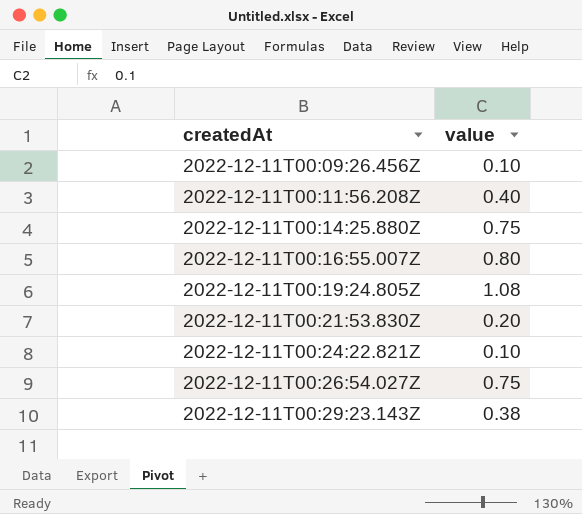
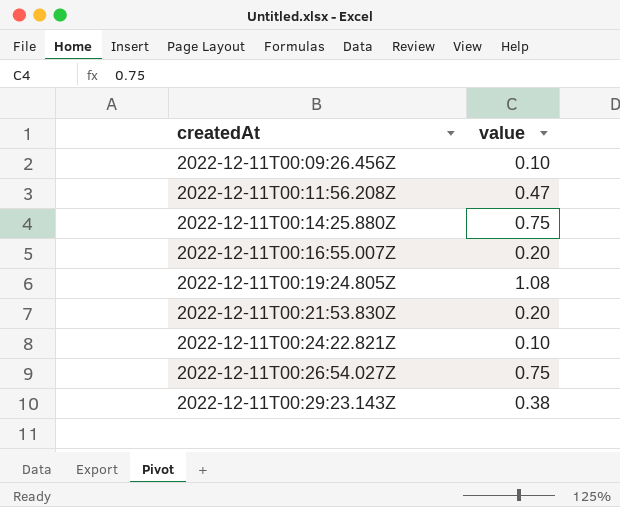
2022-12-11T00:11:56.208Z | value: 0.40 -> 0.47
2022-12-11T00:16:55.007Z | value: 0.80 -> 0.20

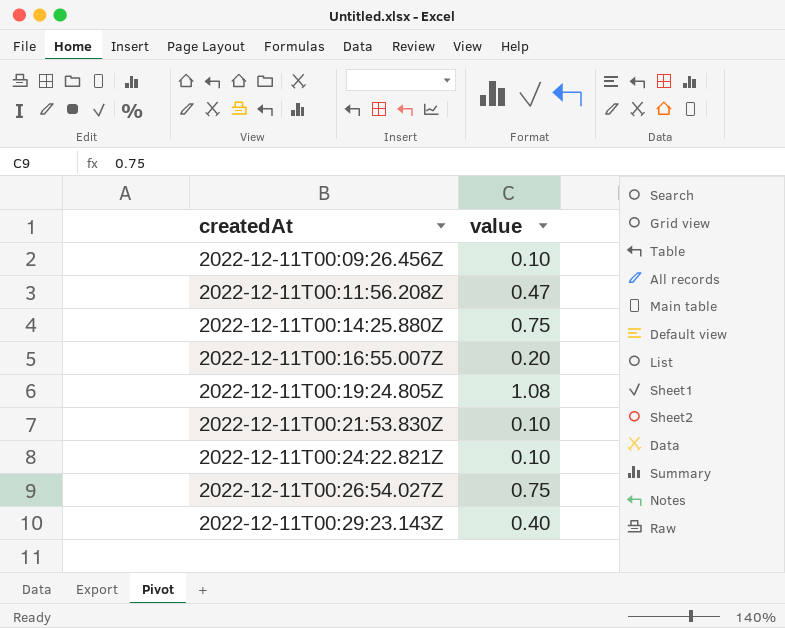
2022-12-11T00:21:53.830Z | value: 0.20 -> 0.10
2022-12-11T00:29:23.143Z | value: 0.38 -> 0.40

